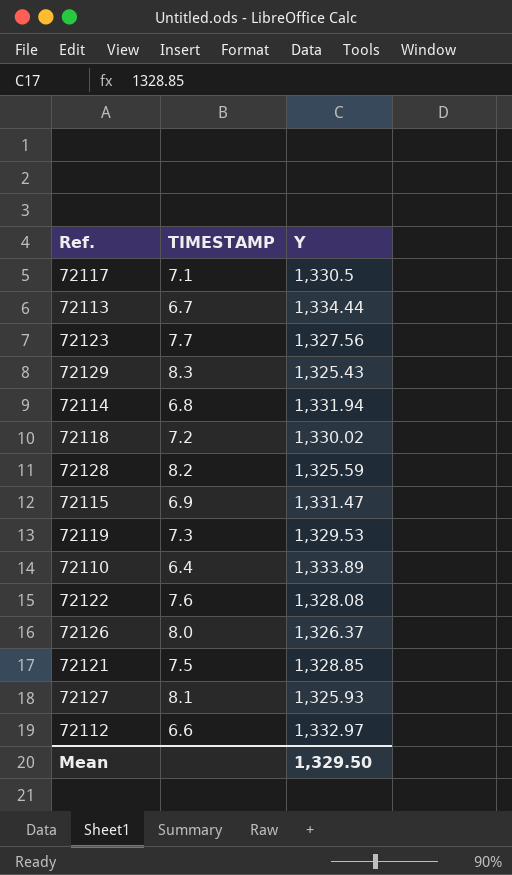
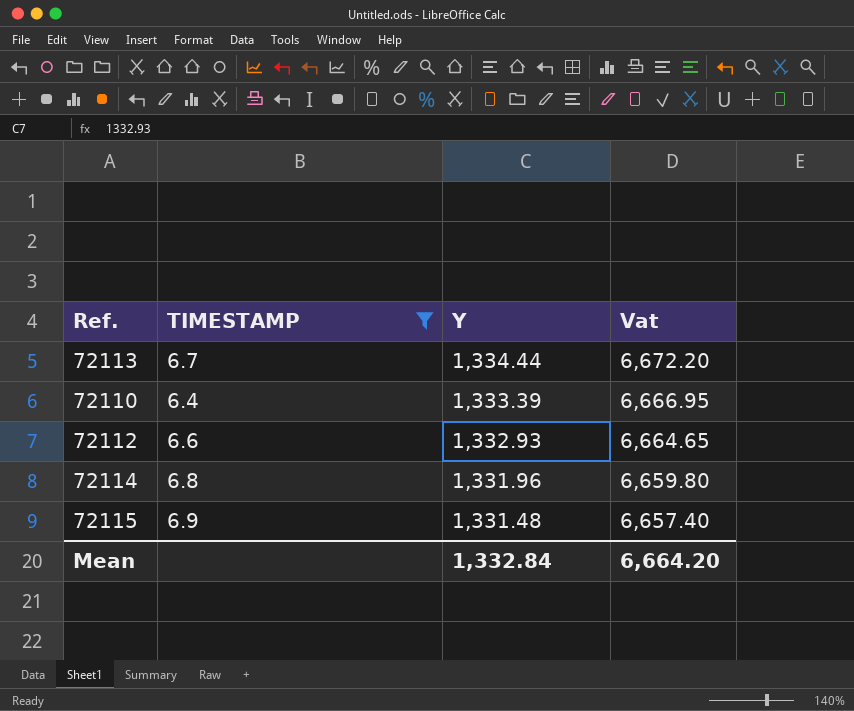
filter: none -> TIMESTAMP <= 6.9
row order: none -> Y descending
column Vat | formula: none -> [Y] * 5
72110 | Y: 1,333.89 -> 1,333.39
72112 | Y: 1,332.97 -> 1,332.93
72114 | Y: 1,331.94 -> 1,331.96
72115 | Y: 1,331.47 -> 1,331.48
Mean | Y: 1,329.50 -> 1,332.84

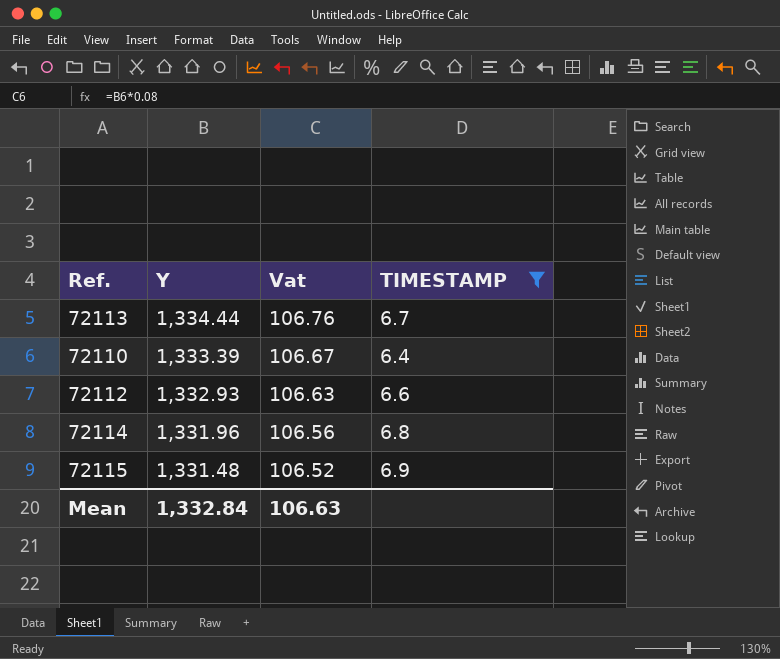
column Vat | formula: [Y] * 5 -> [Y] * 0.08
column TIMESTAMP | position: 2 -> 4
Mean | Vat: 6,664.20 -> 106.63

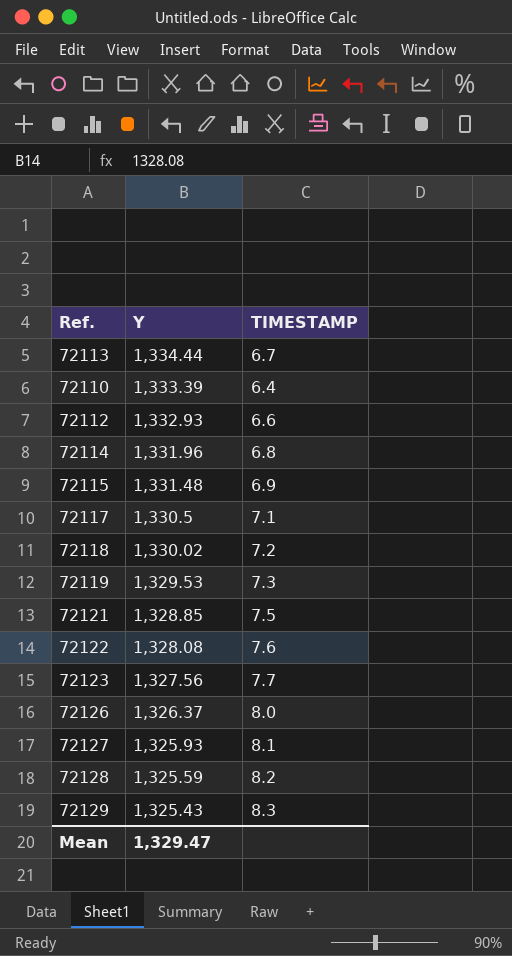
filter: TIMESTAMP <= 6.9 -> none
column Vat | formula: [Y] * 0.08 -> none
Mean | Y: 1,332.84 -> 1,329.47

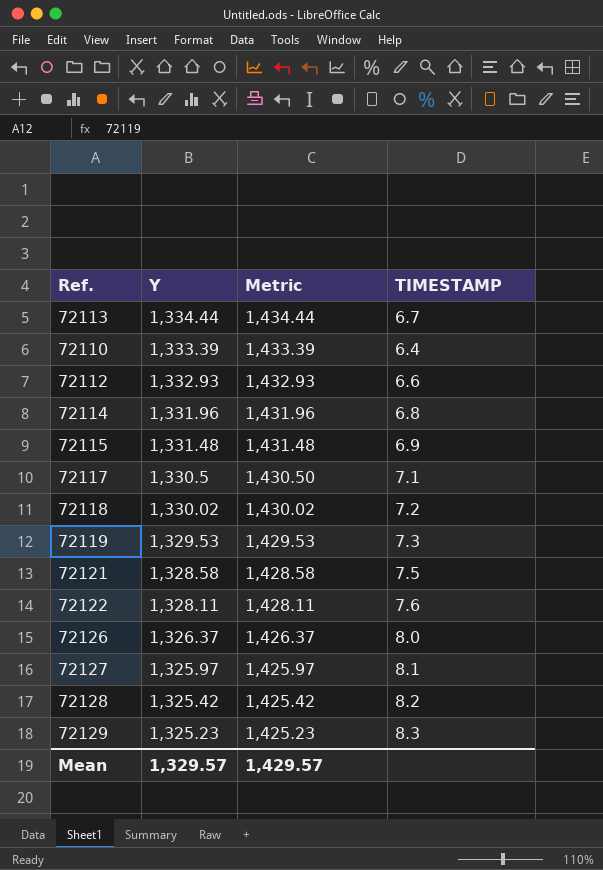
column Metric | formula: none -> [Y] + 100
row 72123: 1,327.56 | 7.7 -> none
72121 | Y: 1,328.85 -> 1,328.58
72122 | Y: 1,328.08 -> 1,328.11
72127 | Y: 1,325.93 -> 1,325.97
72128 | Y: 1,325.59 -> 1,325.42
72129 | Y: 1,325.43 -> 1,325.23
Mean | Y: 1,329.47 -> 1,329.57

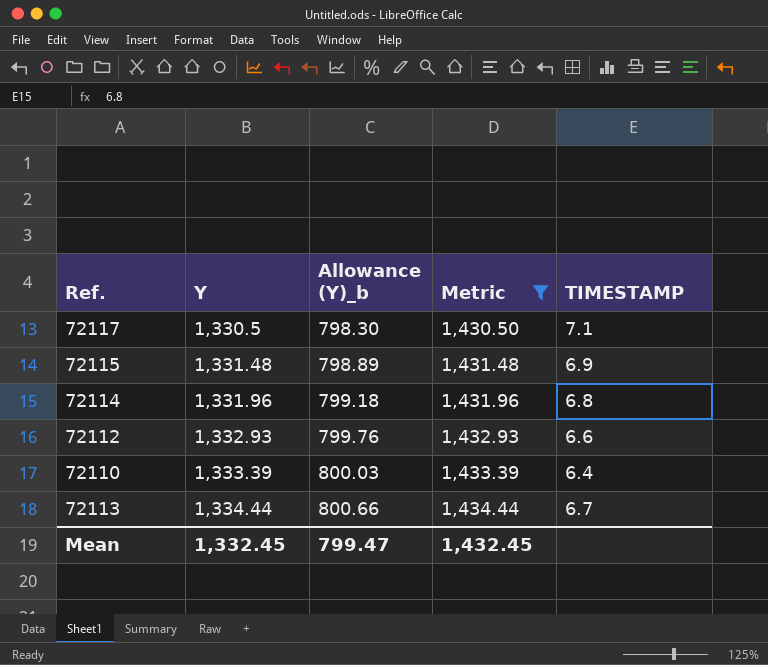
filter: none -> Metric >= 1,430.50
row order: Y descending -> Y ascending
column Allowance (Y)_b | formula: none -> [Y] * 0.6
Mean | Y: 1,329.57 -> 1,332.45
Mean | Metric: 1,429.57 -> 1,432.45

